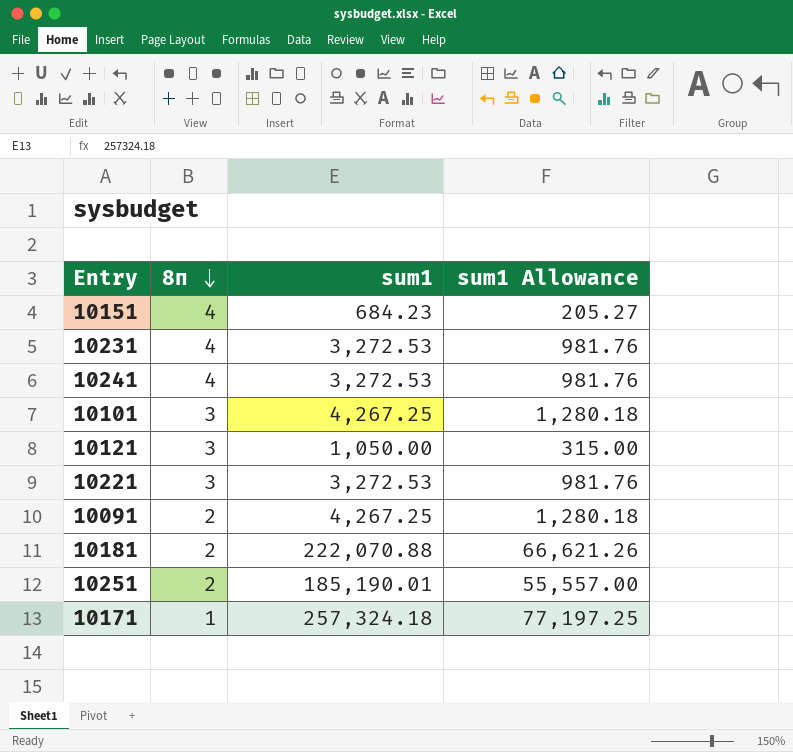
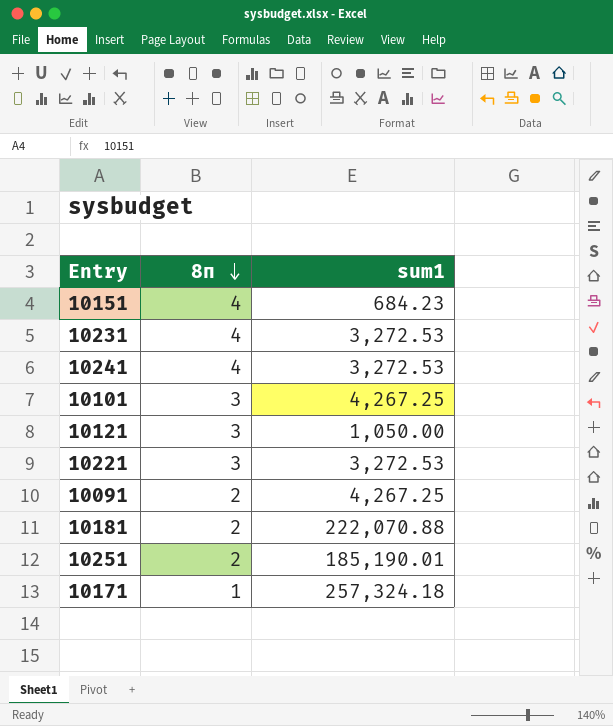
column sum1 Allowance | formula: [sum1] * 0.3 -> none

